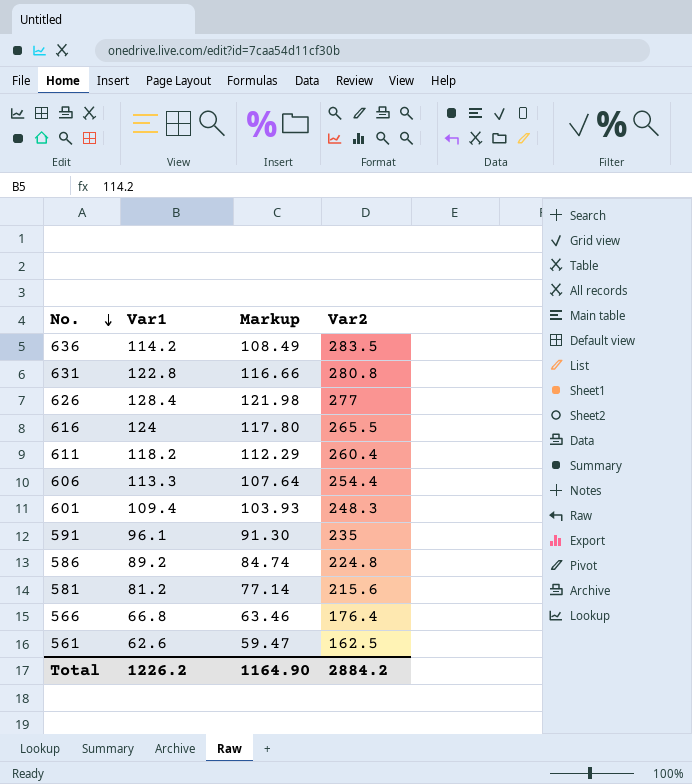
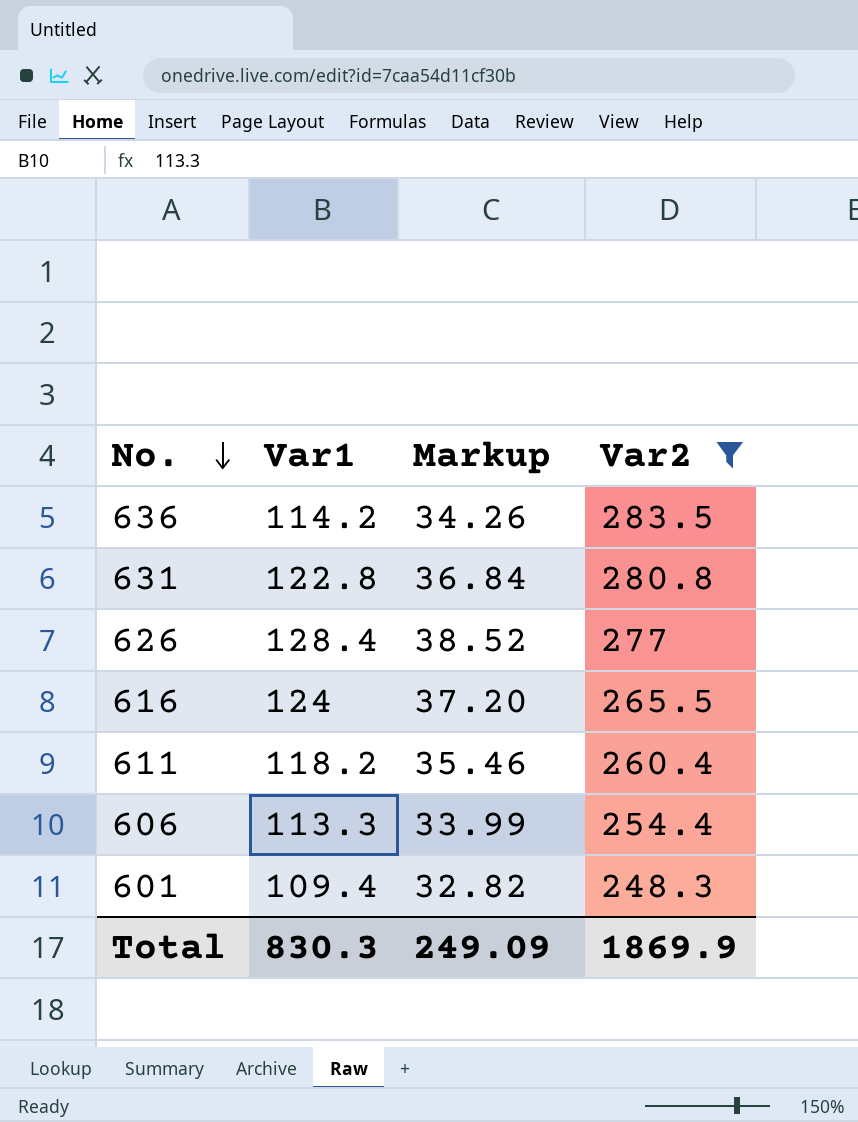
filter: none -> Var2 >= 248.3
column Markup | formula: [Var1] * 0.95 -> [Var1] * 0.3
Total | Var1: 1226.2 -> 830.3
Total | Markup: 1164.90 -> 249.09
Total | Var2: 2884.2 -> 1869.9

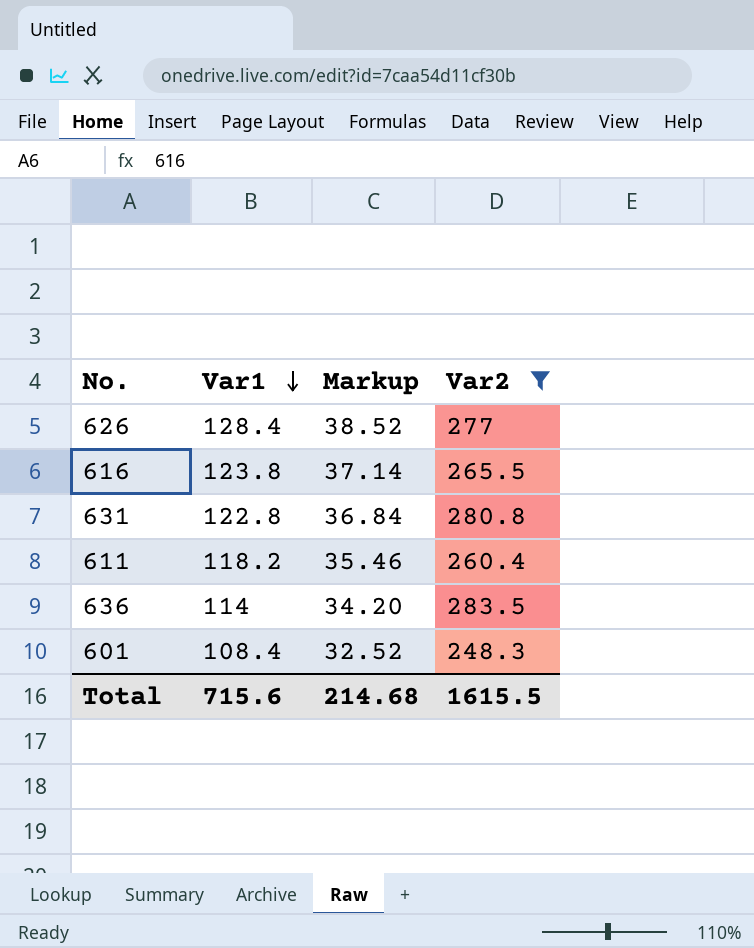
row order: No. descending -> Var1 descending
row 606: 113.3 | 33.99 | 254.4 -> none
616 | Var1: 124 -> 123.8
616 | Markup: 37.20 -> 37.14
636 | Var1: 114.2 -> 114
636 | Markup: 34.26 -> 34.20
601 | Var1: 109.4 -> 108.4
601 | Markup: 32.82 -> 32.52
Total | Var1: 830.3 -> 715.6
Total | Markup: 249.09 -> 214.68
Total | Var2: 1869.9 -> 1615.5

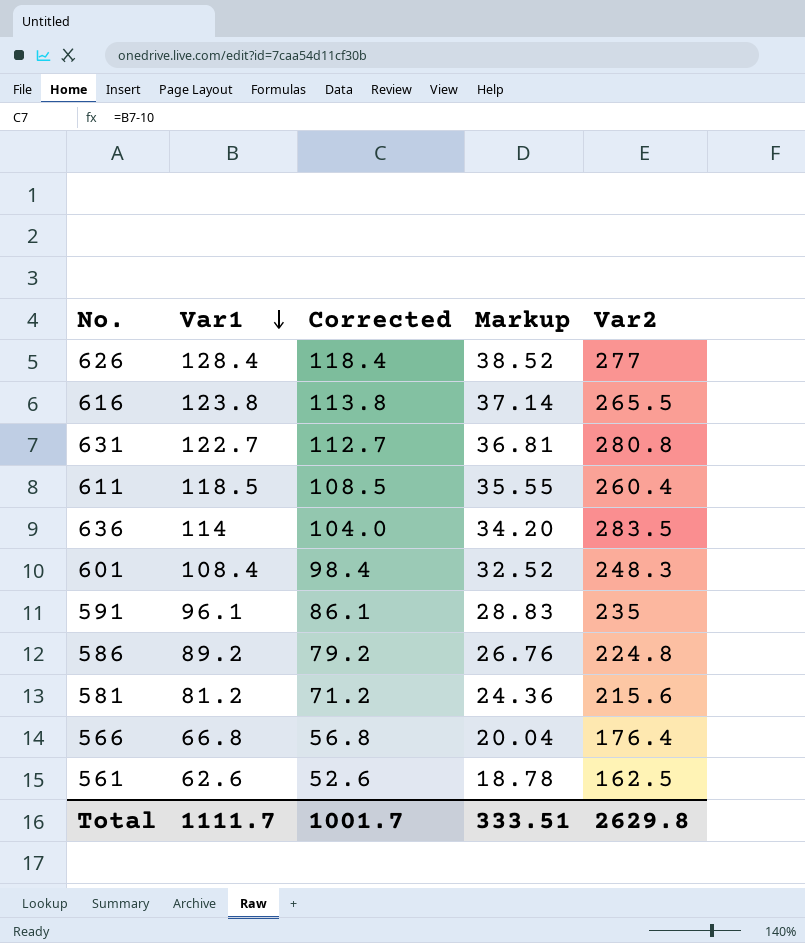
filter: Var2 >= 248.3 -> none
column Corrected | formula: none -> [Var1] - 10
631 | Var1: 122.8 -> 122.7
631 | Markup: 36.84 -> 36.81
611 | Var1: 118.2 -> 118.5
611 | Markup: 35.46 -> 35.55
Total | Var1: 715.6 -> 1111.7
Total | Markup: 214.68 -> 333.51
Total | Var2: 1615.5 -> 2629.8

